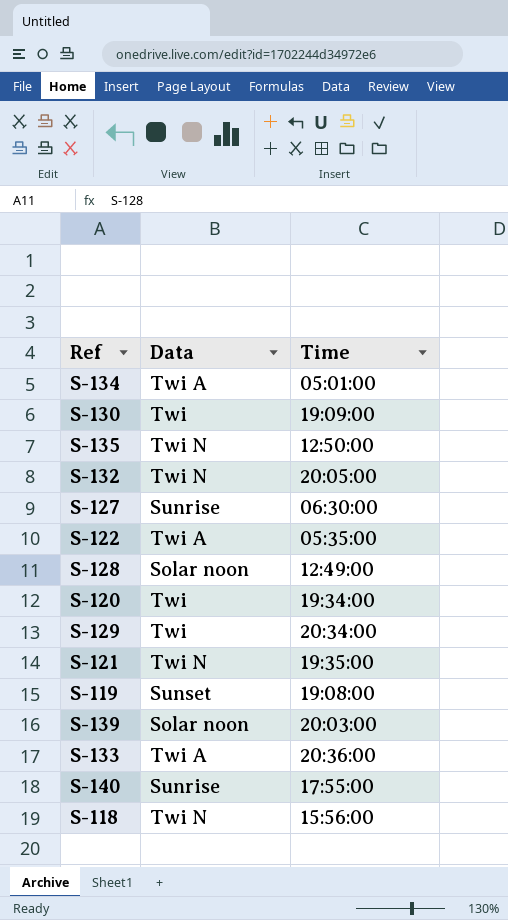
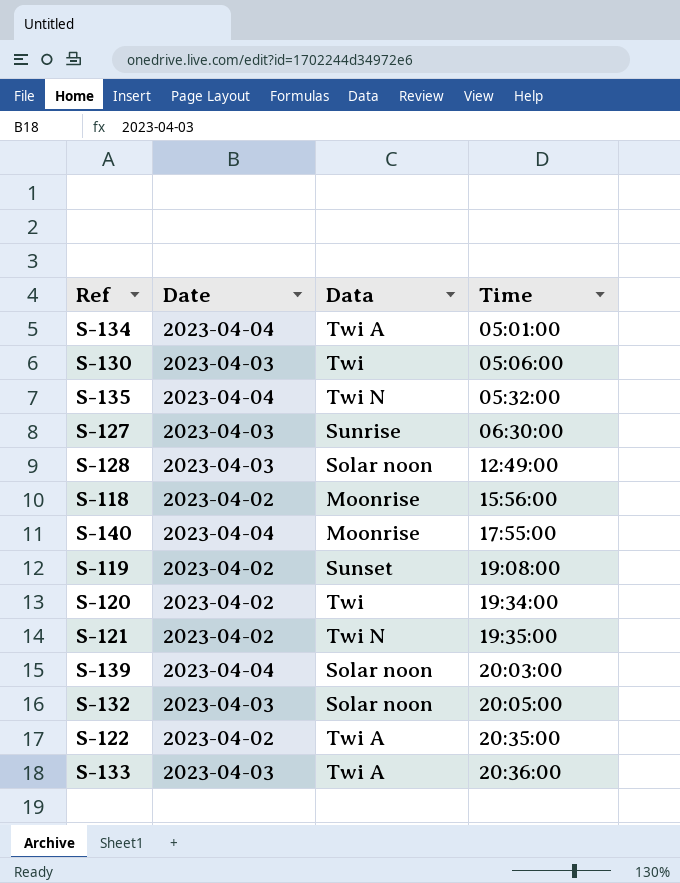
row order: none -> Time ascending
column Date | position: none -> 2
row S-129: Twi | 20:34:00 -> none
S-130 | Time: 19:09:00 -> 05:06:00
S-135 | Time: 12:50:00 -> 05:32:00
S-118 | Data: Twi N -> Moonrise
S-140 | Data: Sunrise -> Moonrise
S-132 | Data: Twi N -> Solar noon
S-122 | Time: 05:35:00 -> 20:35:00

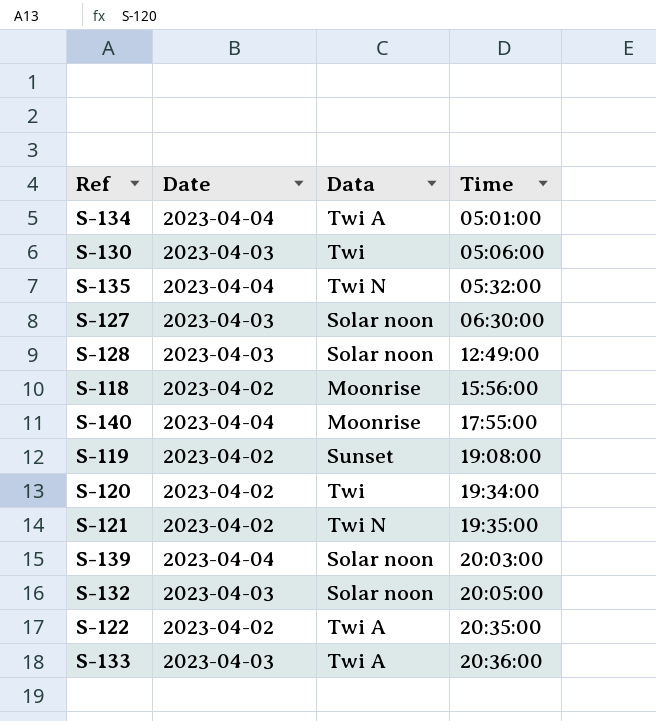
S-127 | Data: Sunrise -> Solar noon

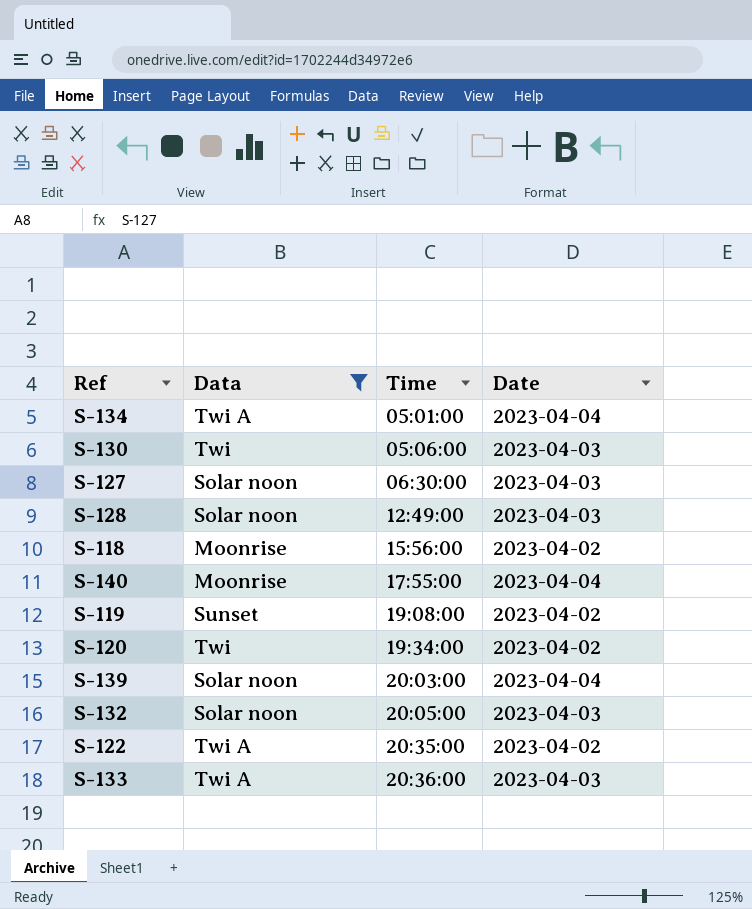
filter: none -> Data != Twi N
column Date | position: 2 -> 4

